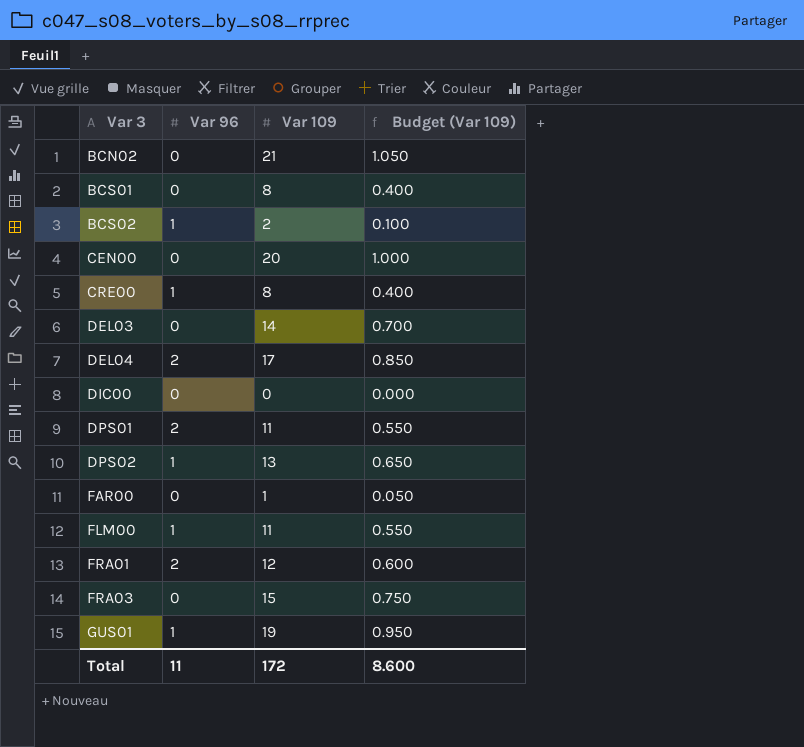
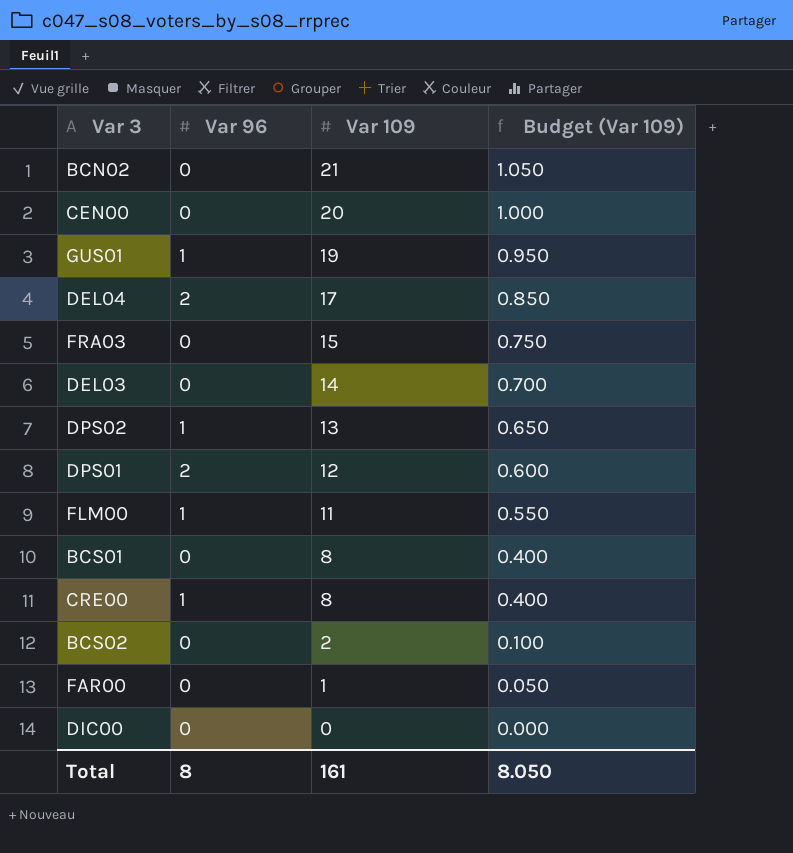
row order: Var 3 ascending -> Var 109 descending
row FRA01: 2 | 12 | 0.600 -> none
DPS01 | Var 109: 11 -> 12
DPS01 | Budget (Var 109): 0.550 -> 0.600
BCS02 | Var 96: 1 -> 0
Total | Var 96: 11 -> 8
Total | Var 109: 172 -> 161
Total | Budget (Var 109): 8.600 -> 8.050

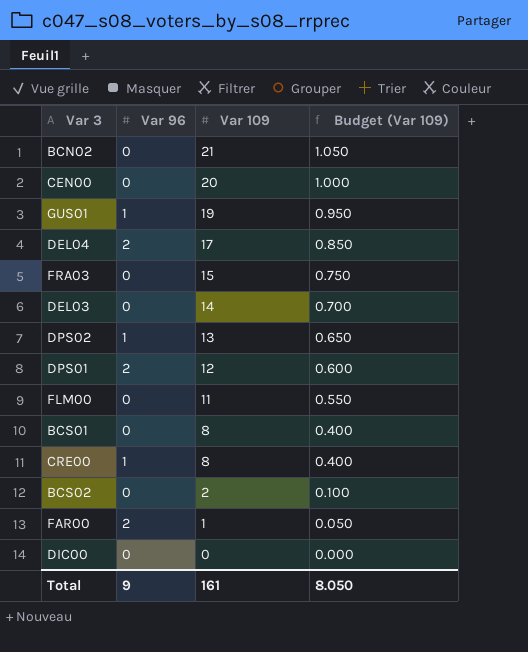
FLM00 | Var 96: 1 -> 0
FAR00 | Var 96: 0 -> 2
Total | Var 96: 8 -> 9

